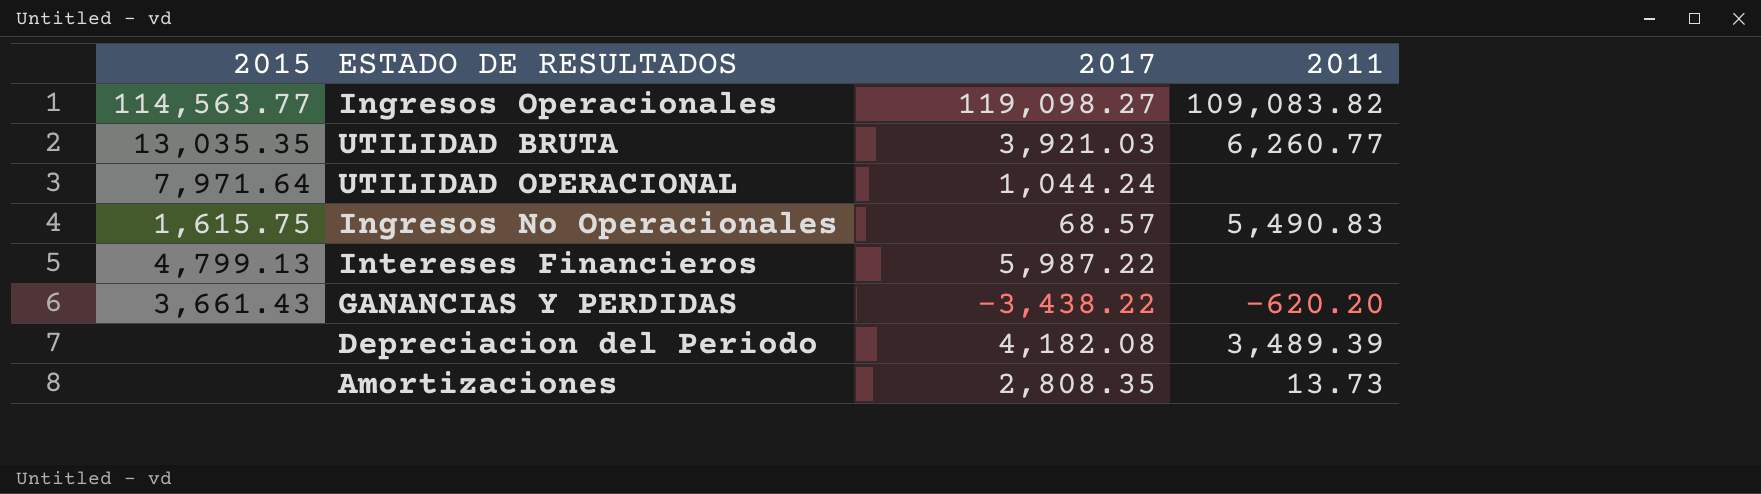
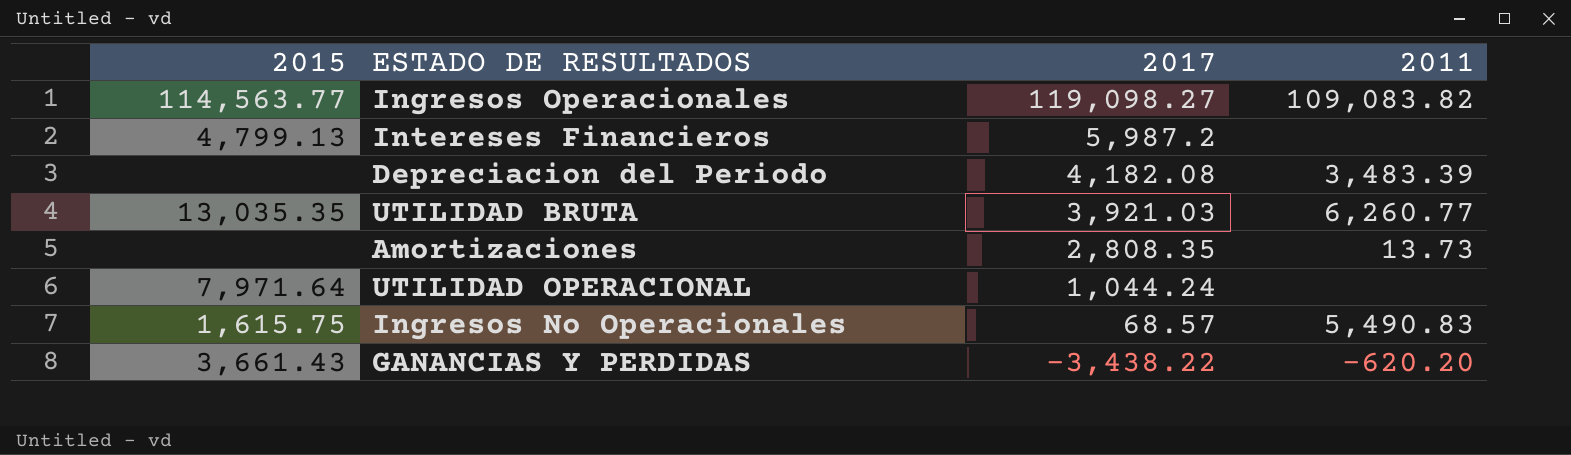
row order: none -> 2017 descending
Intereses Financieros | 2017: 5,987.22 -> 5,987.2
Depreciacion del Periodo | 2011: 3,489.39 -> 3,483.39

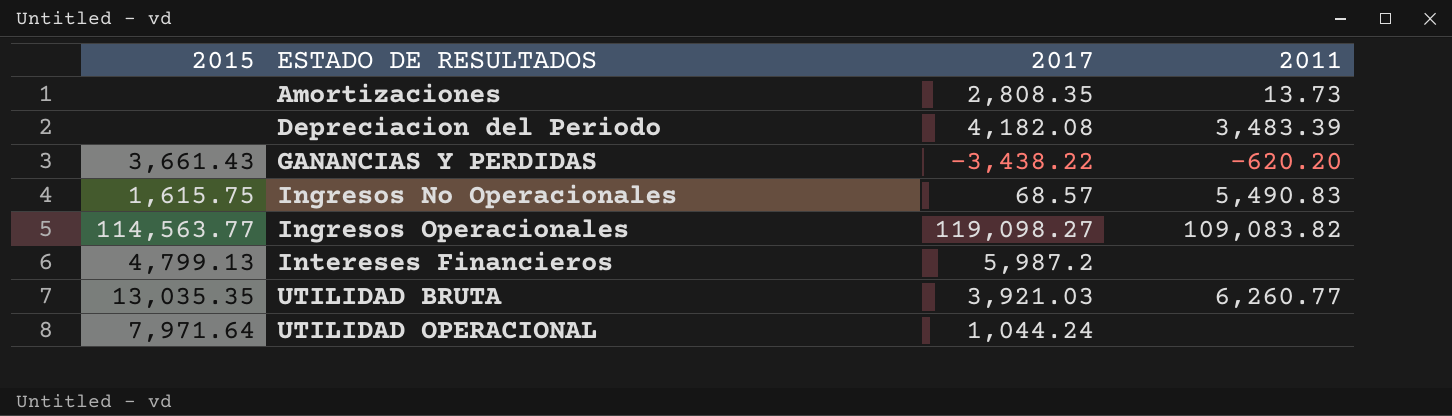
row order: 2017 descending -> ESTADO DE RESULTADOS ascending

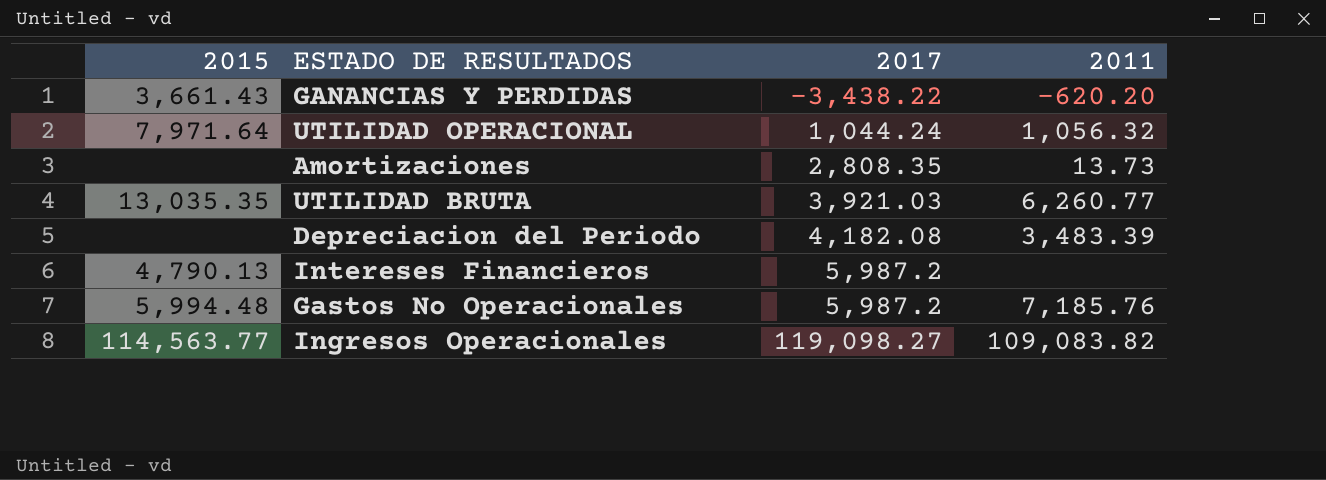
row order: ESTADO DE RESULTADOS ascending -> 2017 ascending
row Ingresos No Operacionales: 1,615.75 | 68.57 | 5,490.83 -> none
UTILIDAD OPERACIONAL | 2011: none -> 1,056.32
Intereses Financieros | 2015: 4,799.13 -> 4,790.13
row Gastos No Operacionales: none -> 5,994.48 | 5,987.2 | 7,185.76

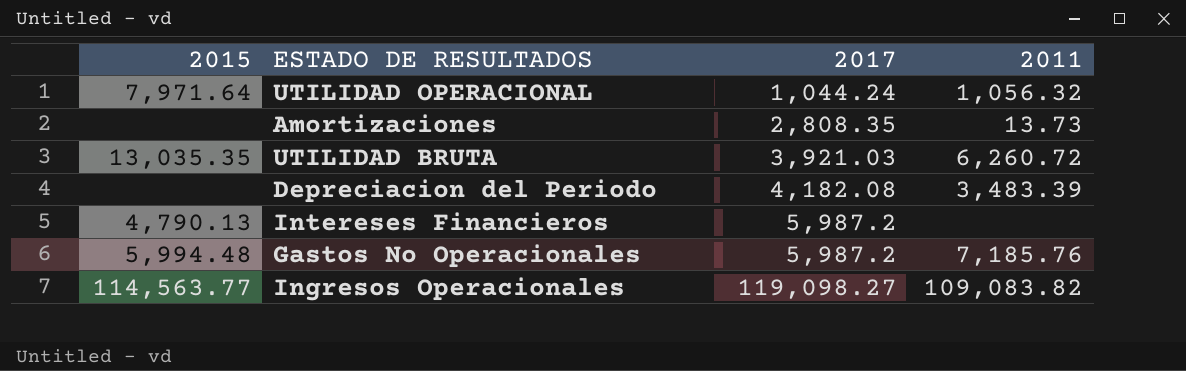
row GANANCIAS Y PERDIDAS: 3,661.43 | -3,438.22 | -620.20 -> none
UTILIDAD BRUTA | 2011: 6,260.77 -> 6,260.72

